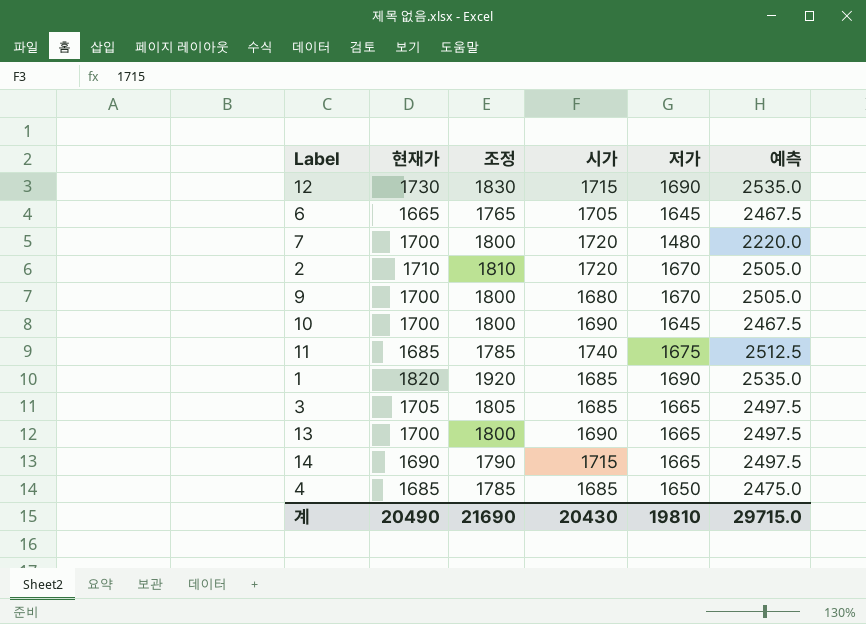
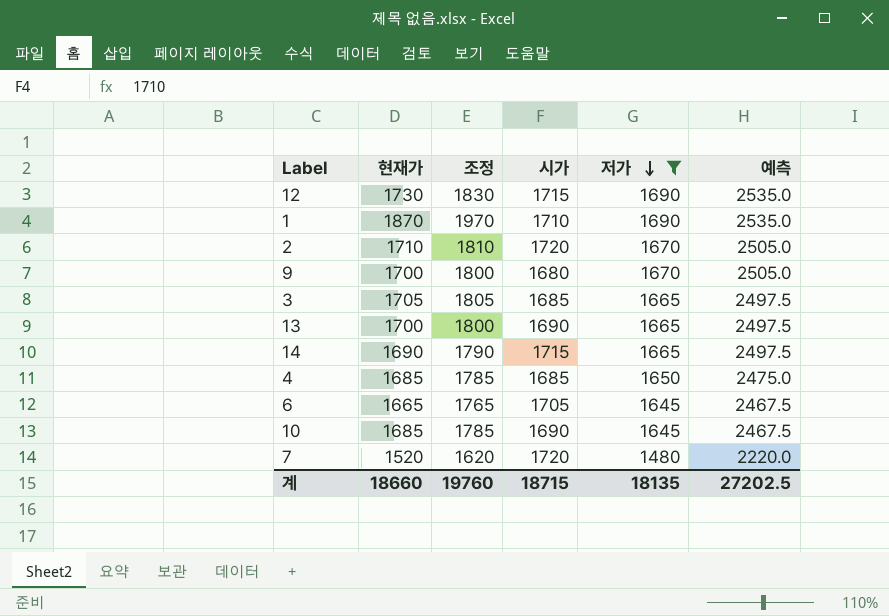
filter: none -> 저가 != 1675
row order: none -> 저가 descending
1 | 현재가: 1820 -> 1870
1 | 조정: 1920 -> 1970
1 | 시가: 1685 -> 1710
10 | 현재가: 1700 -> 1685
10 | 조정: 1800 -> 1785
7 | 현재가: 1700 -> 1520
7 | 조정: 1800 -> 1620
계 | 현재가: 20490 -> 18660
계 | 조정: 21690 -> 19760
계 | 시가: 20430 -> 18715
계 | 저가: 19810 -> 18135
계 | 예측: 29715.0 -> 27202.5

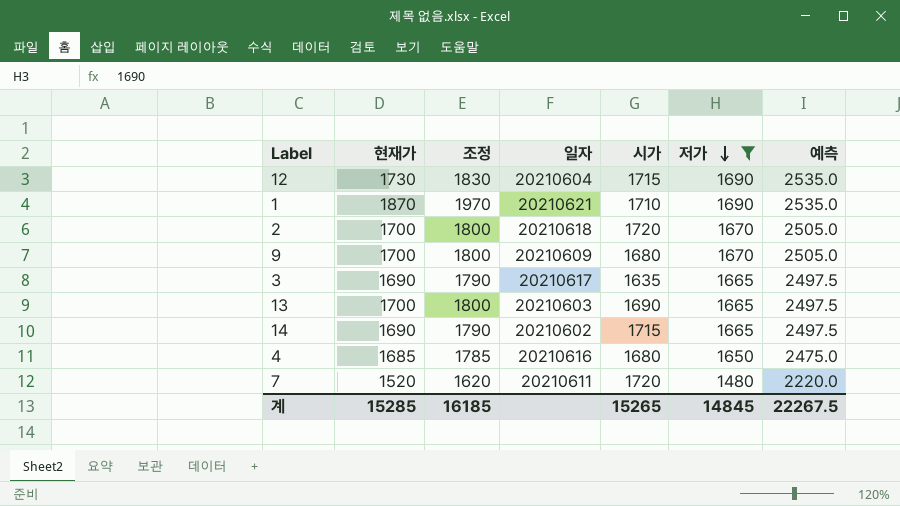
column 일자 | position: none -> 4
row 6: 1665 | 1765 | 1705 | 1645 | 2467.5 -> none
row 10: 1685 | 1785 | 1690 | 1645 | 2467.5 -> none
2 | 현재가: 1710 -> 1700
2 | 조정: 1810 -> 1800
3 | 현재가: 1705 -> 1690
3 | 조정: 1805 -> 1790
3 | 시가: 1685 -> 1635
4 | 시가: 1685 -> 1680
계 | 현재가: 18660 -> 15285
계 | 조정: 19760 -> 16185
계 | 시가: 18715 -> 15265
계 | 저가: 18135 -> 14845
계 | 예측: 27202.5 -> 22267.5

